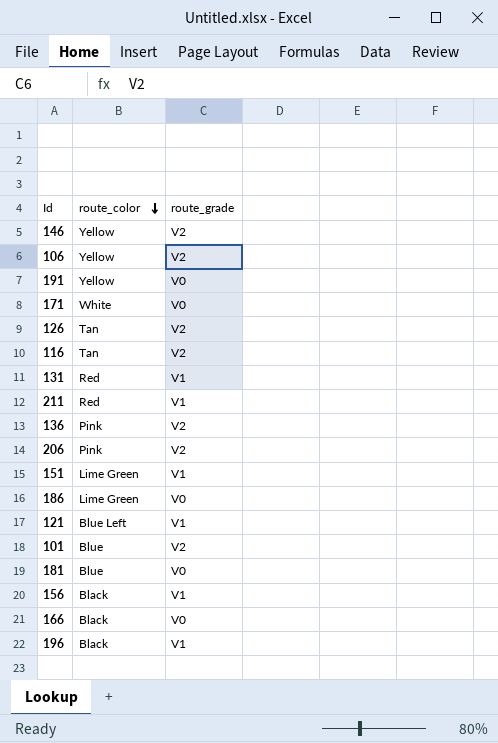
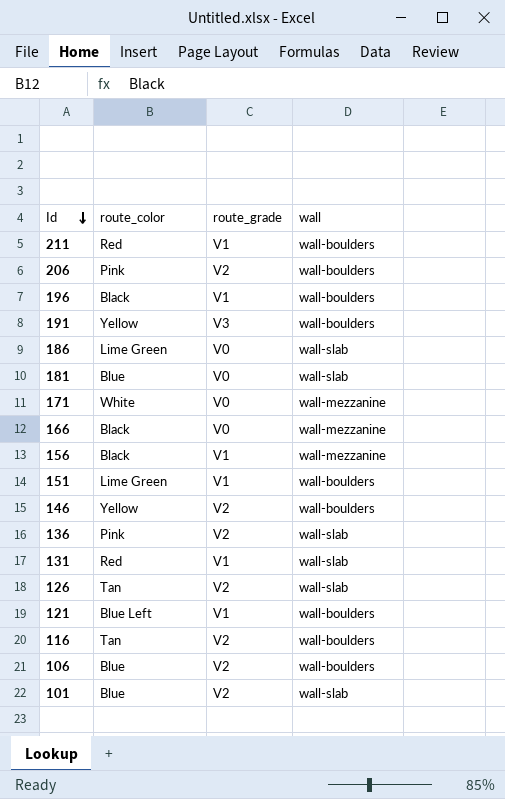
row order: route_color descending -> Id descending
column wall | position: none -> 4
191 | route_grade: V0 -> V3
106 | route_color: Yellow -> Blue

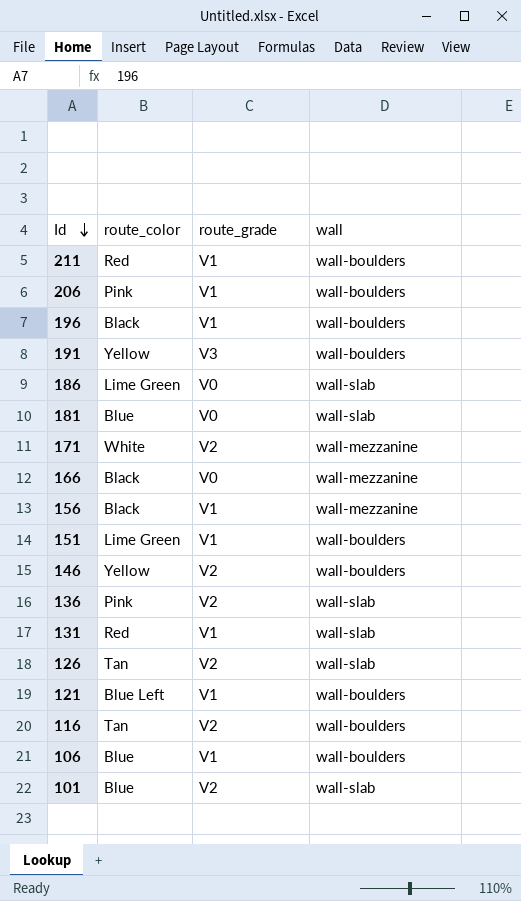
206 | route_grade: V2 -> V1
171 | route_grade: V0 -> V2
106 | route_grade: V2 -> V1

